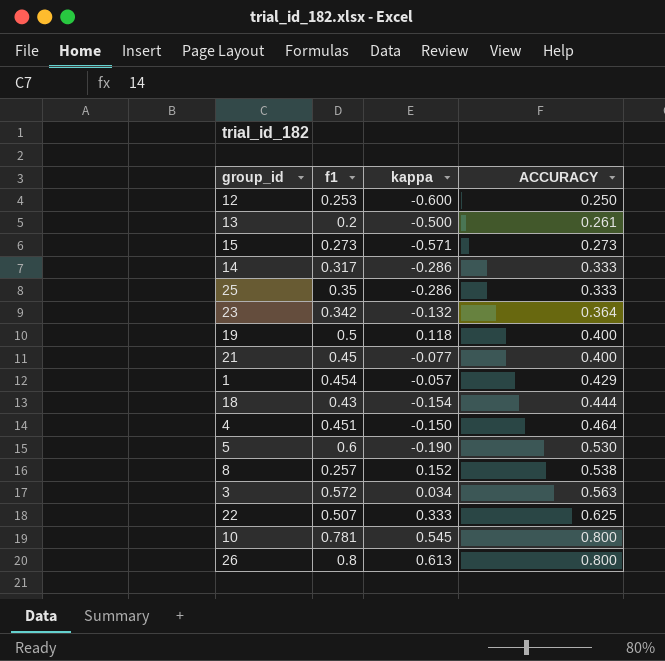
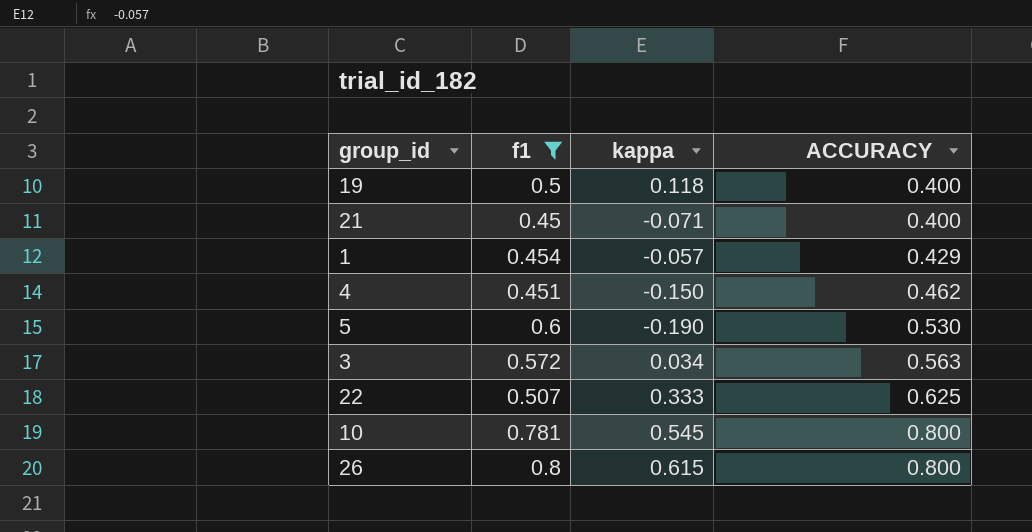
filter: none -> f1 >= 0.45
21 | kappa: -0.077 -> -0.071
4 | ACCURACY: 0.464 -> 0.462
26 | kappa: 0.613 -> 0.615

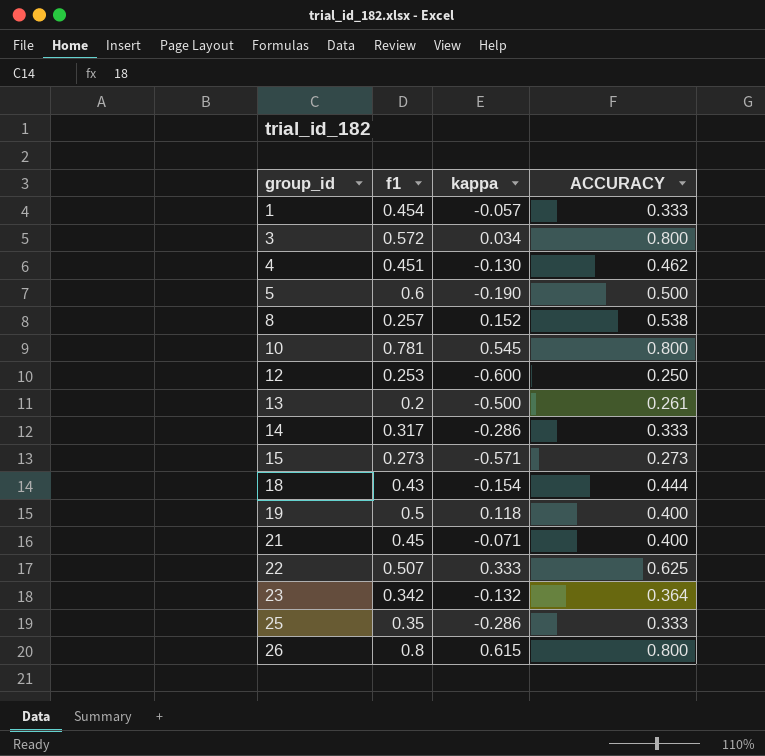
filter: f1 >= 0.45 -> none
row order: ACCURACY ascending -> group_id ascending
1 | ACCURACY: 0.429 -> 0.333
3 | ACCURACY: 0.563 -> 0.800
4 | kappa: -0.150 -> -0.130
5 | ACCURACY: 0.530 -> 0.500

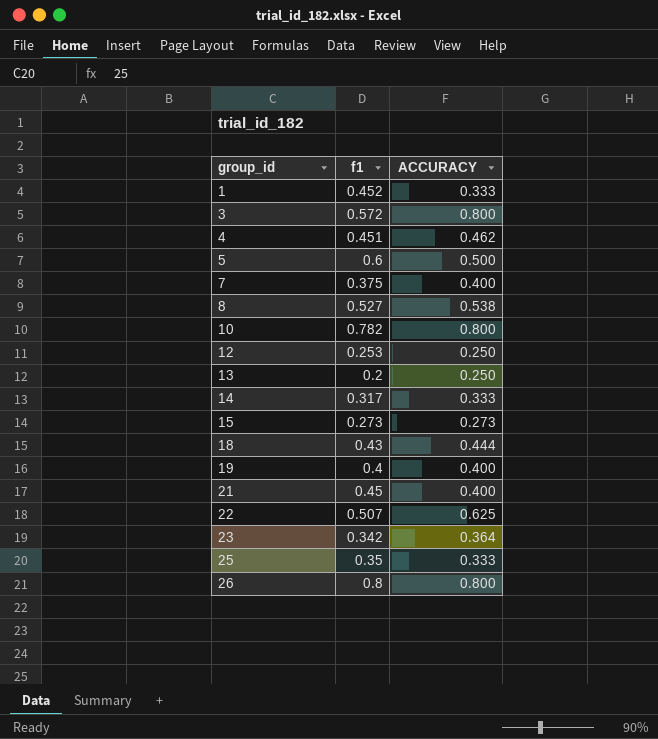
column kappa | position: 3 -> none
1 | f1: 0.454 -> 0.452
row 7: none -> 0.375 | 0.400
8 | f1: 0.257 -> 0.527
10 | f1: 0.781 -> 0.782
13 | ACCURACY: 0.261 -> 0.250
19 | f1: 0.5 -> 0.4

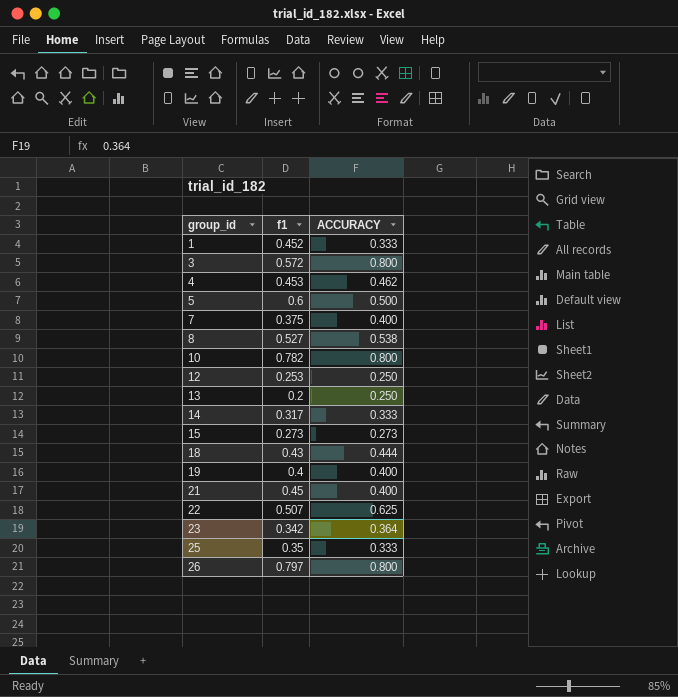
4 | f1: 0.451 -> 0.453
26 | f1: 0.8 -> 0.797

